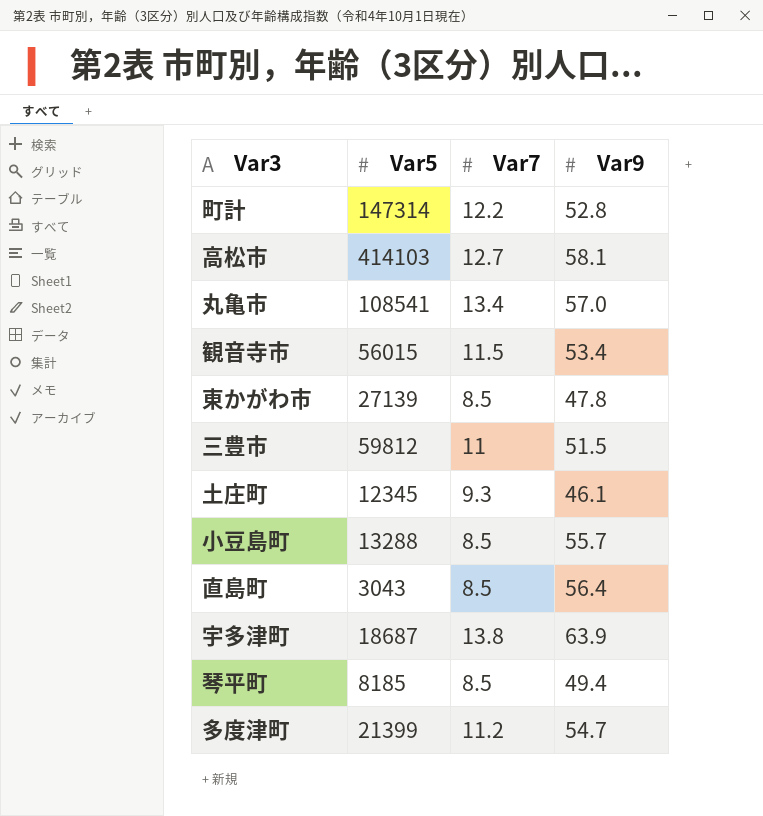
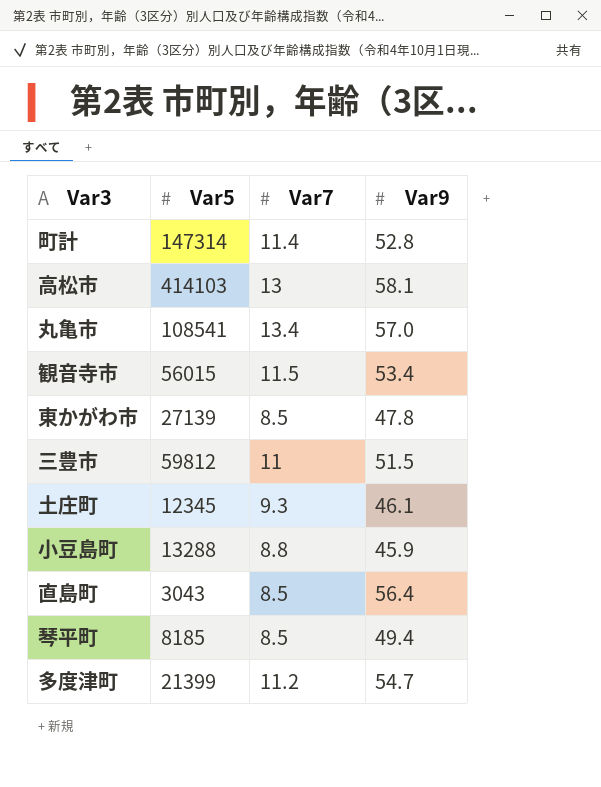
row 宇多津町: 18687 | 13.8 | 63.9 -> none
町計 | Var7: 12.2 -> 11.4
高松市 | Var7: 12.7 -> 13
小豆島町 | Var7: 8.5 -> 8.8
小豆島町 | Var9: 55.7 -> 45.9

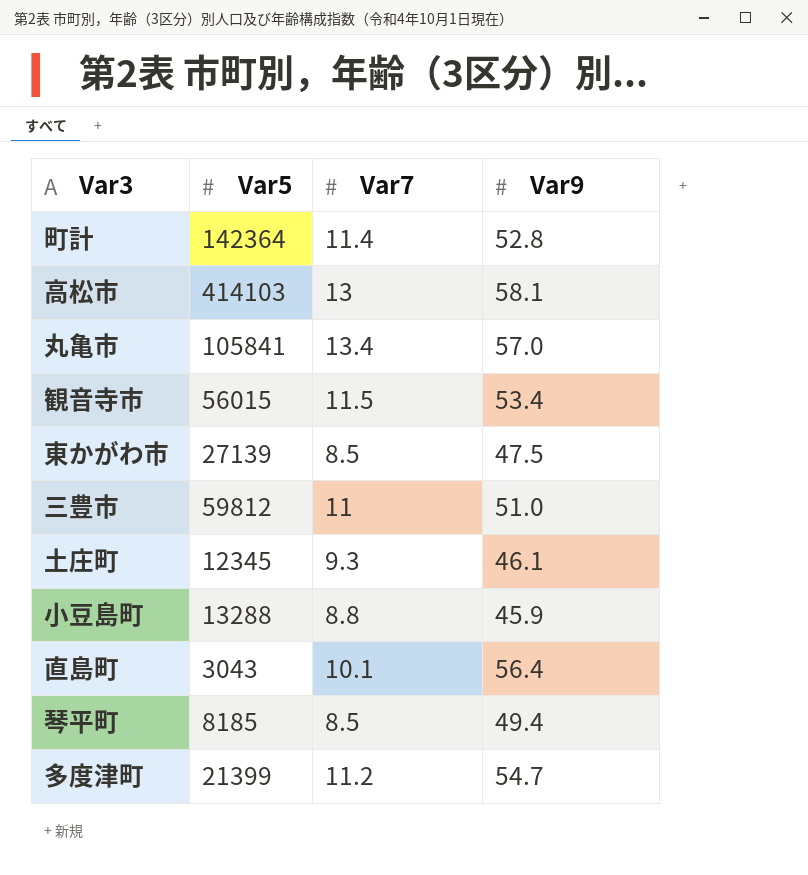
町計 | Var5: 147314 -> 142364
丸亀市 | Var5: 108541 -> 105841
東かがわ市 | Var9: 47.8 -> 47.5
三豊市 | Var9: 51.5 -> 51.0
直島町 | Var7: 8.5 -> 10.1

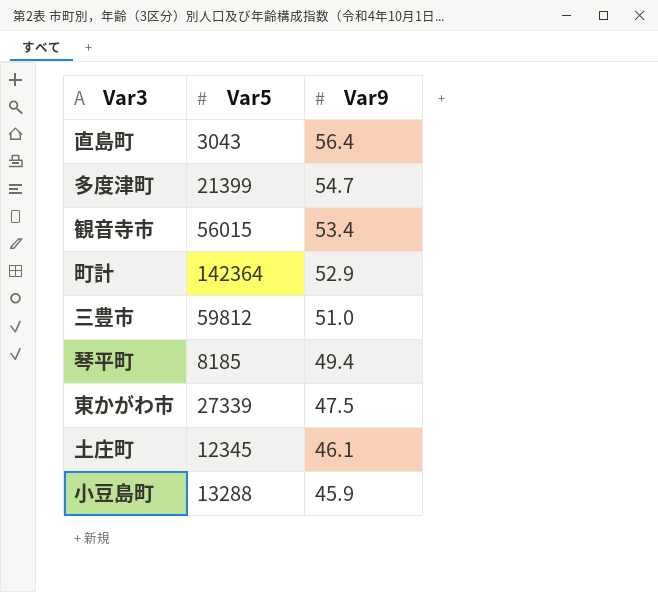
row order: none -> Var9 descending
column Var7 | position: 3 -> none
row 高松市: 414103 | 13 | 58.1 -> none
row 丸亀市: 105841 | 13.4 | 57.0 -> none
町計 | Var9: 52.8 -> 52.9
東かがわ市 | Var5: 27139 -> 27339

